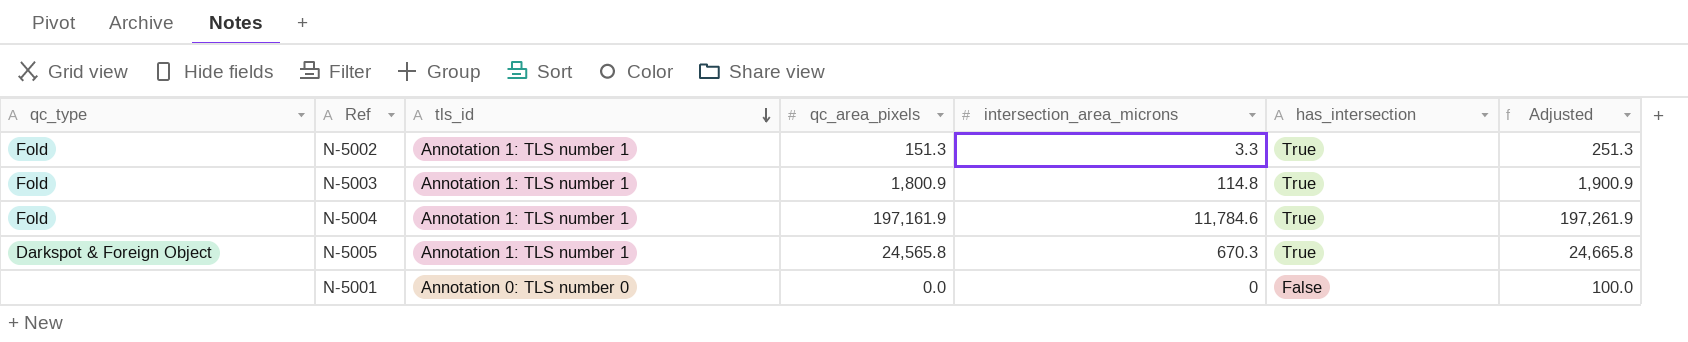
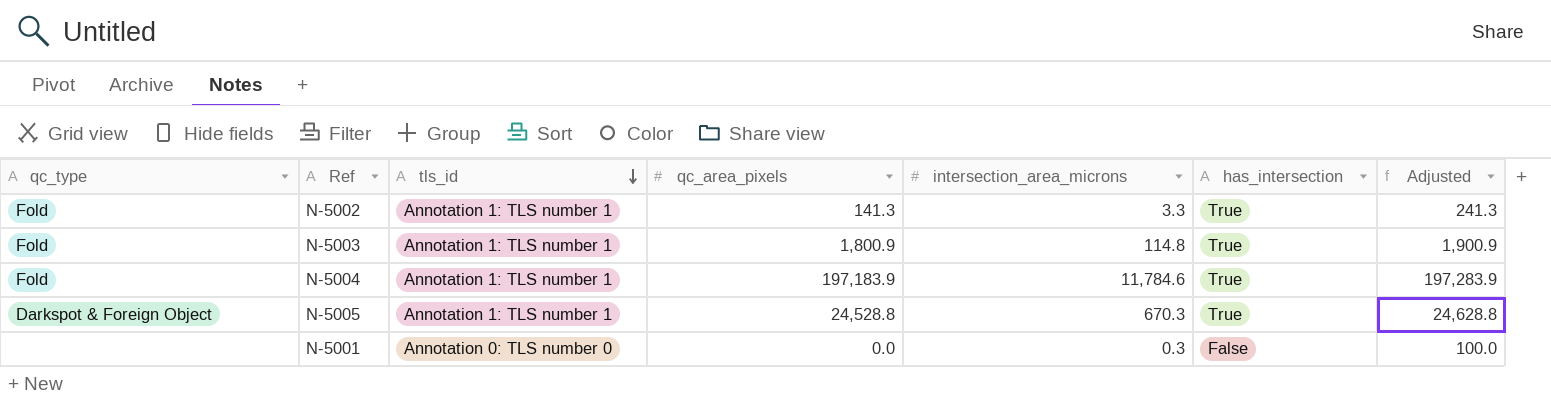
N-5002 | qc_area_pixels: 151.3 -> 141.3
N-5002 | Adjusted: 251.3 -> 241.3
N-5004 | qc_area_pixels: 197,161.9 -> 197,183.9
N-5004 | Adjusted: 197,261.9 -> 197,283.9
N-5005 | qc_area_pixels: 24,565.8 -> 24,528.8
N-5005 | Adjusted: 24,665.8 -> 24,628.8
N-5001 | intersection_area_microns: 0 -> 0.3

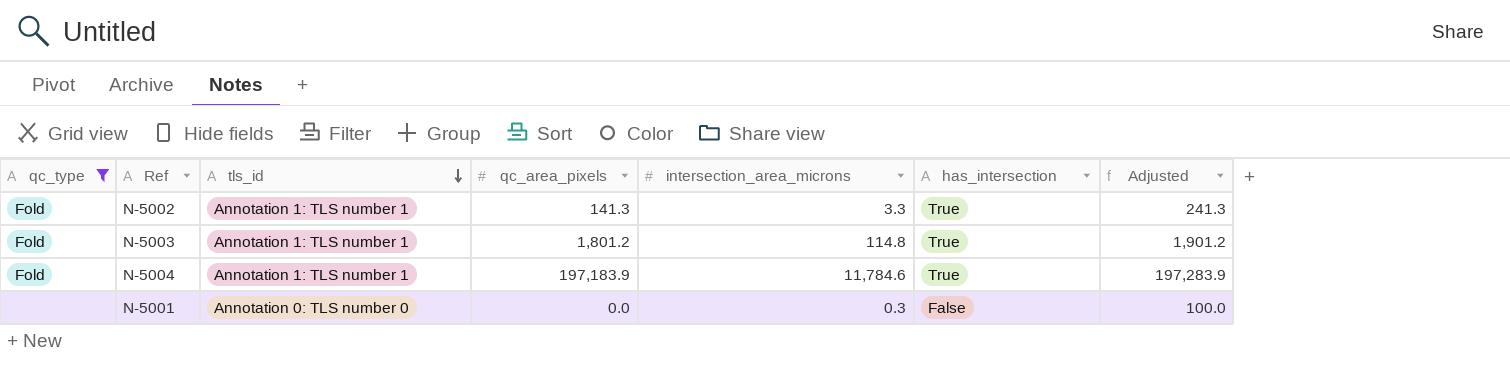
filter: none -> qc_type != Darkspot & Foreign Object
N-5003 | qc_area_pixels: 1,800.9 -> 1,801.2
N-5003 | Adjusted: 1,900.9 -> 1,901.2

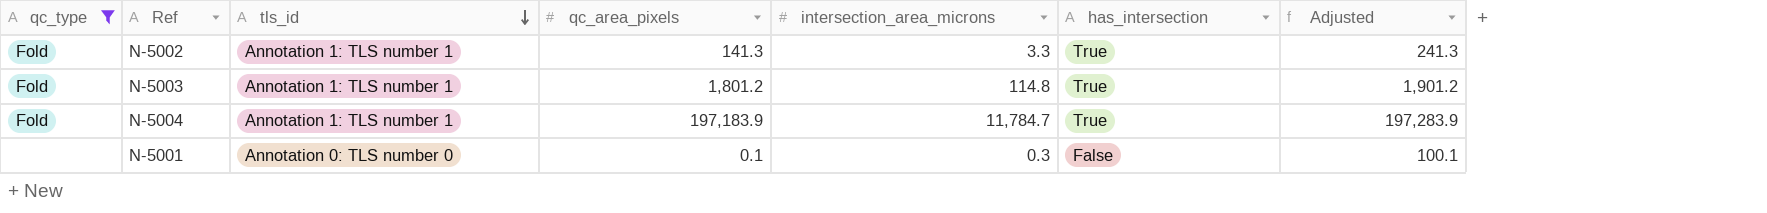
N-5004 | intersection_area_microns: 11,784.6 -> 11,784.7
N-5001 | qc_area_pixels: 0.0 -> 0.1
N-5001 | Adjusted: 100.0 -> 100.1

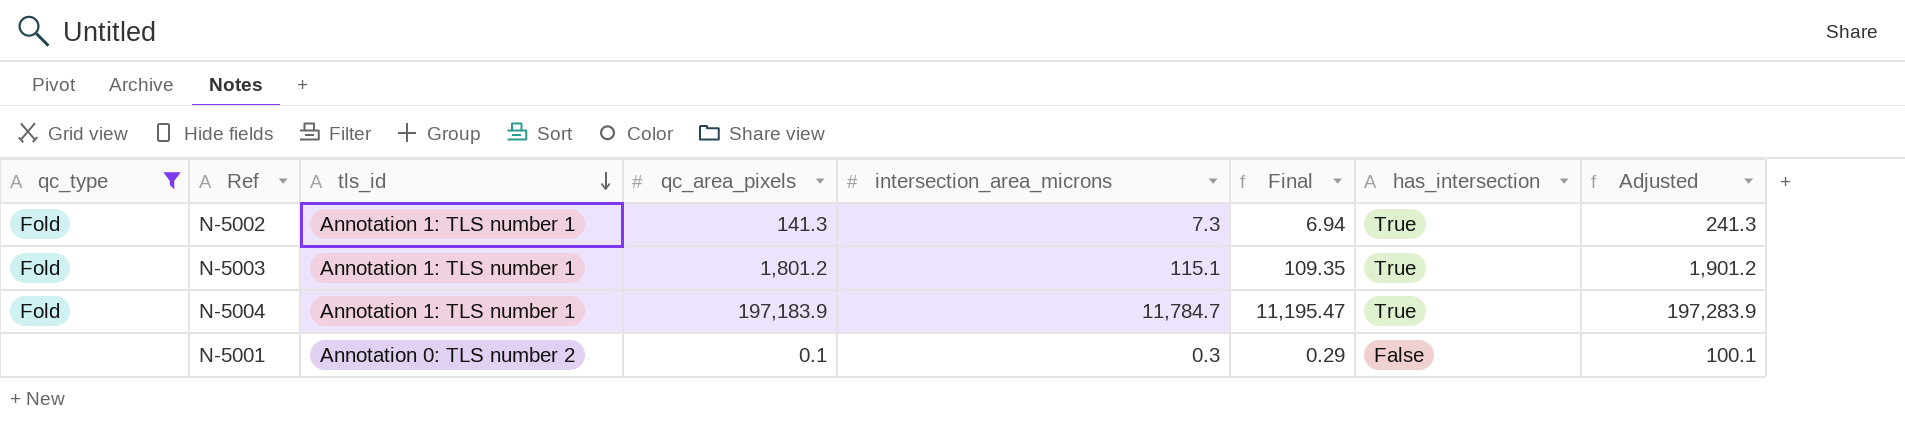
column Final | formula: none -> [intersection_area_microns] * 0.95
N-5002 | intersection_area_microns: 3.3 -> 7.3
N-5003 | intersection_area_microns: 114.8 -> 115.1
N-5001 | tls_id: Annotation 0: TLS number 0 -> Annotation 0: TLS number 2

